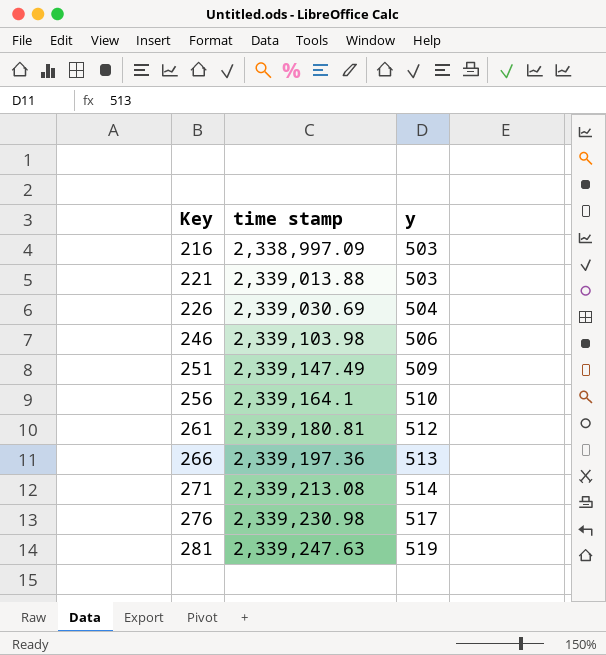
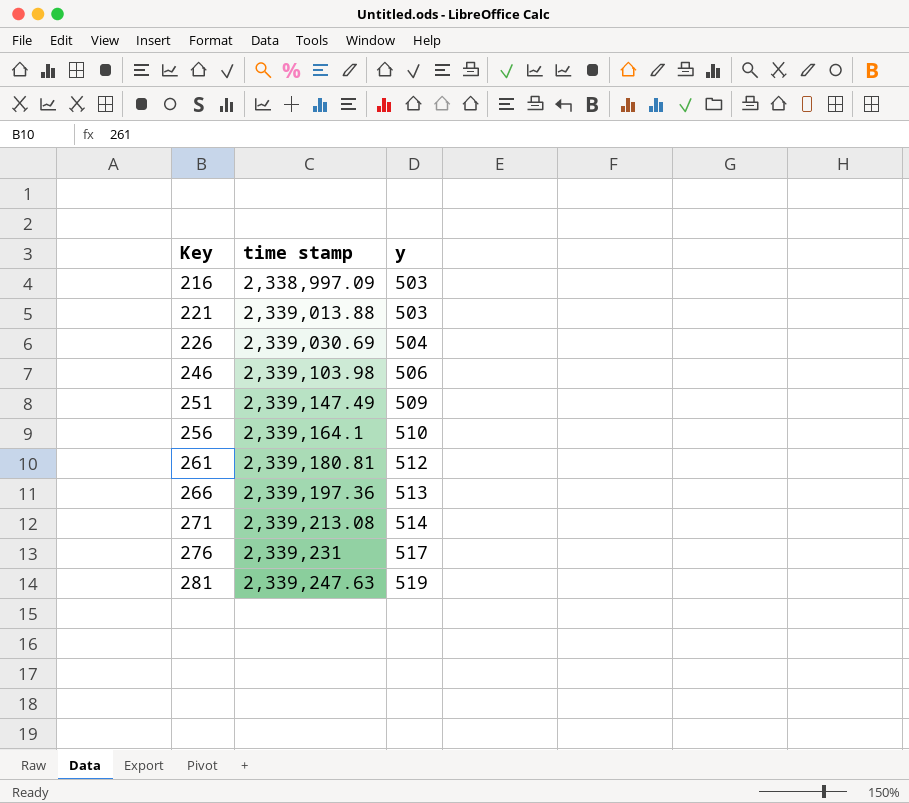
276 | time stamp: 2,339,230.98 -> 2,339,231

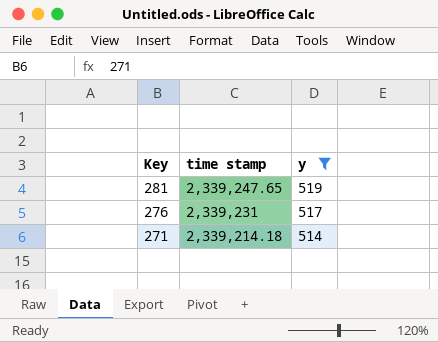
filter: none -> y >= 514
row order: Key ascending -> Key descending
281 | time stamp: 2,339,247.63 -> 2,339,247.65
271 | time stamp: 2,339,213.08 -> 2,339,214.18

